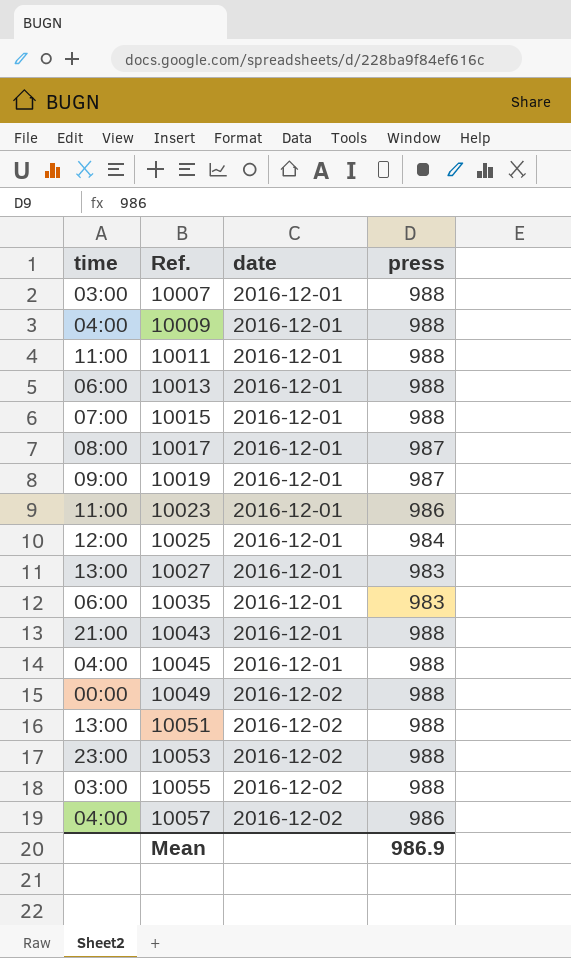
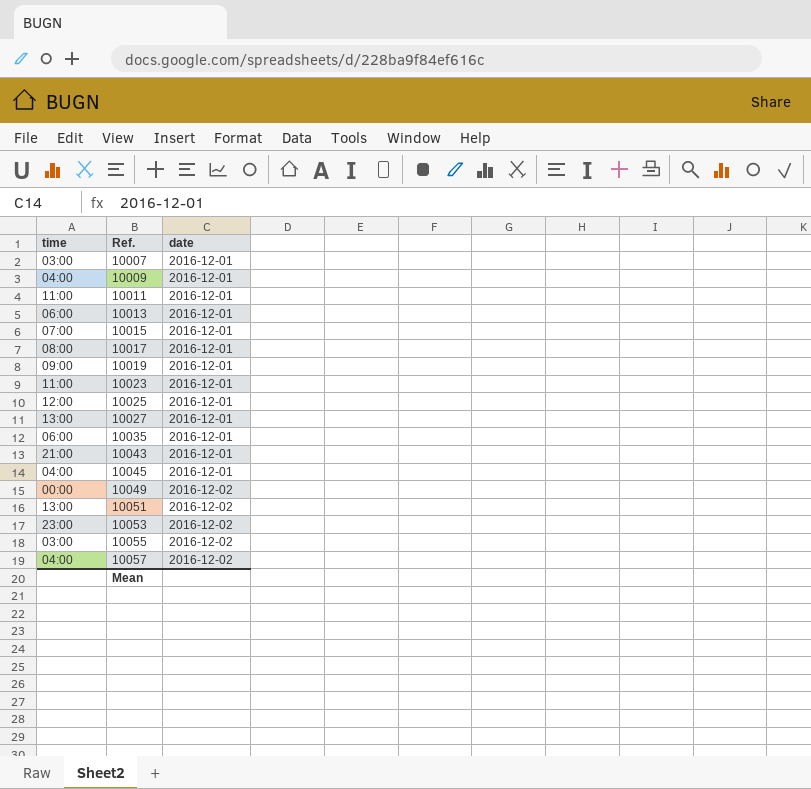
column press | position: 4 -> none

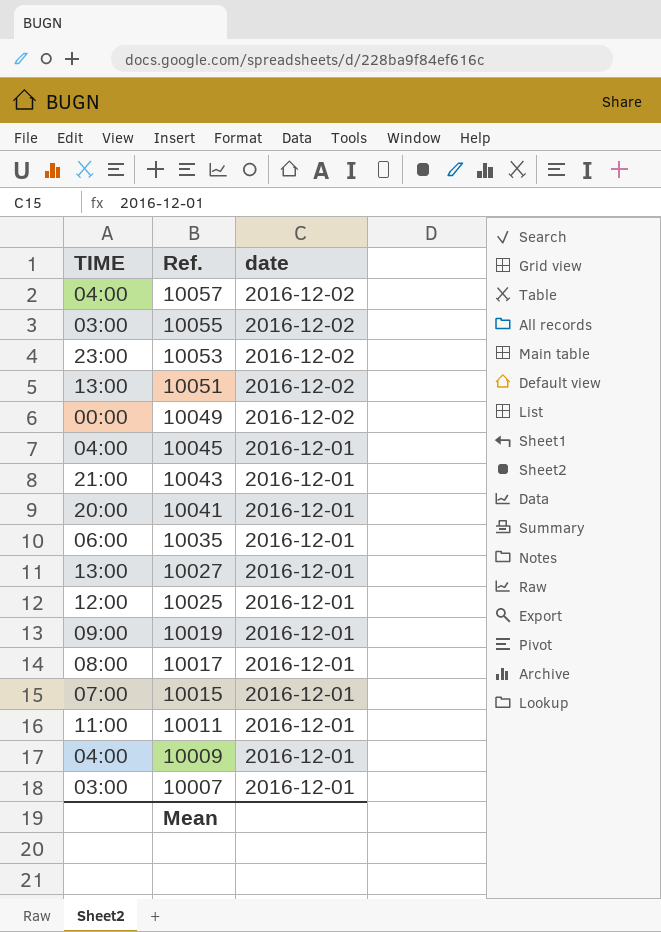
row order: Ref. ascending -> Ref. descending
column name: time -> TIME
row 10013: 06:00 | 2016-12-01 -> none
row 10023: 11:00 | 2016-12-01 -> none
row 10041: none -> 20:00 | 2016-12-01

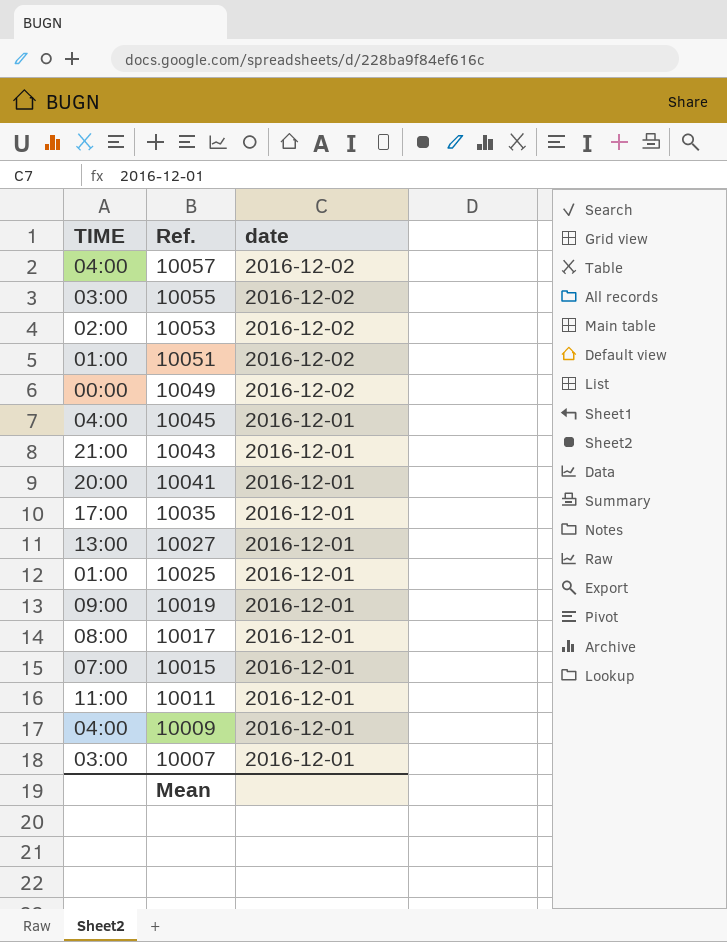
10053 | TIME: 23:00 -> 02:00
10051 | TIME: 13:00 -> 01:00
10035 | TIME: 06:00 -> 17:00
10025 | TIME: 12:00 -> 01:00

